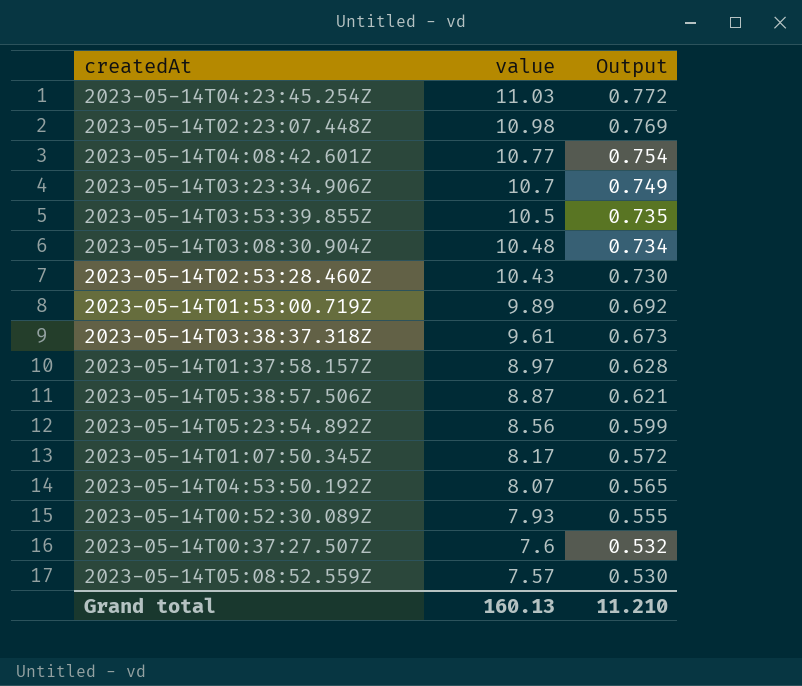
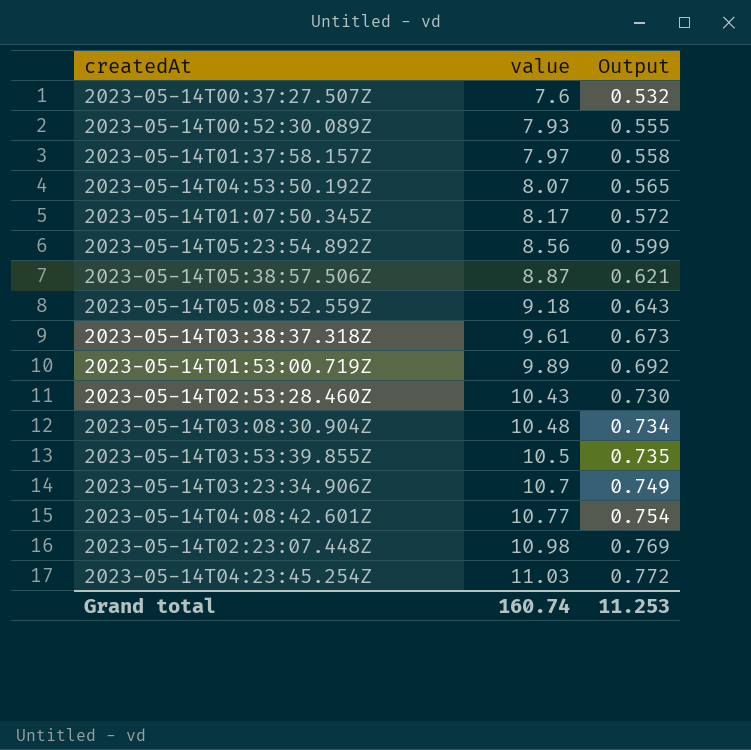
row order: value descending -> value ascending
2023-05-14T01:37:58.157Z | value: 8.97 -> 7.97
2023-05-14T01:37:58.157Z | Output: 0.628 -> 0.558
2023-05-14T05:08:52.559Z | value: 7.57 -> 9.18
2023-05-14T05:08:52.559Z | Output: 0.530 -> 0.643
Grand total | value: 160.13 -> 160.74
Grand total | Output: 11.210 -> 11.253

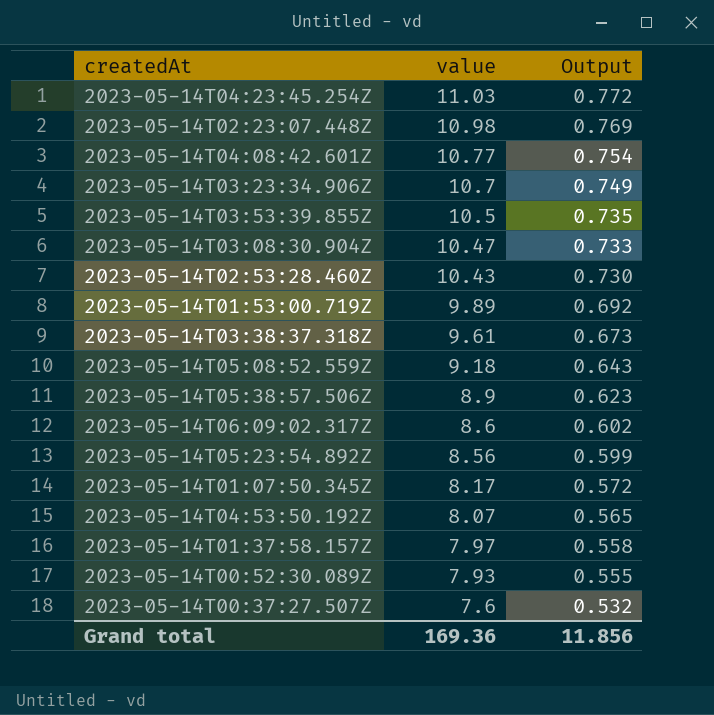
row order: value ascending -> value descending
2023-05-14T03:08:30.904Z | value: 10.48 -> 10.47
2023-05-14T03:08:30.904Z | Output: 0.734 -> 0.733
2023-05-14T05:38:57.506Z | value: 8.87 -> 8.9
2023-05-14T05:38:57.506Z | Output: 0.621 -> 0.623
row 2023-05-14T06:09:02.317Z: none -> 8.6 | 0.602
Grand total | value: 160.74 -> 169.36
Grand total | Output: 11.253 -> 11.856

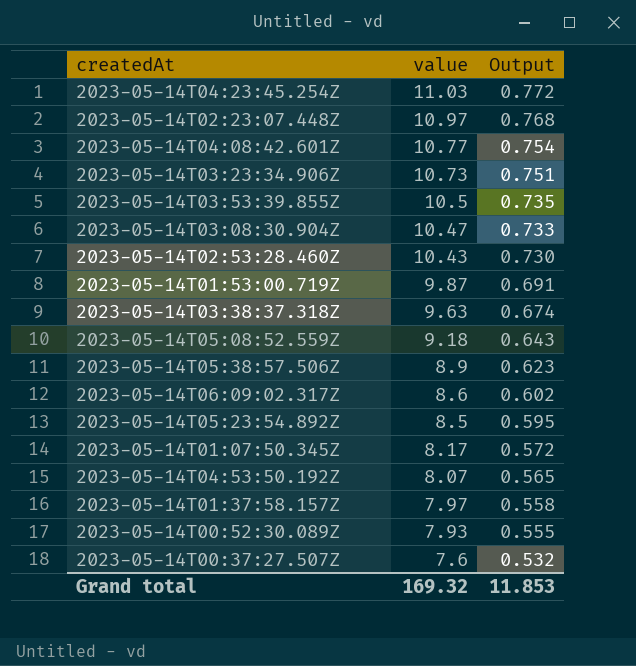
2023-05-14T02:23:07.448Z | value: 10.98 -> 10.97
2023-05-14T02:23:07.448Z | Output: 0.769 -> 0.768
2023-05-14T03:23:34.906Z | value: 10.7 -> 10.73
2023-05-14T03:23:34.906Z | Output: 0.749 -> 0.751
2023-05-14T01:53:00.719Z | value: 9.89 -> 9.87
2023-05-14T01:53:00.719Z | Output: 0.692 -> 0.691
2023-05-14T03:38:37.318Z | value: 9.61 -> 9.63
2023-05-14T03:38:37.318Z | Output: 0.673 -> 0.674
2023-05-14T05:23:54.892Z | value: 8.56 -> 8.5
2023-05-14T05:23:54.892Z | Output: 0.599 -> 0.595
Grand total | value: 169.36 -> 169.32
Grand total | Output: 11.856 -> 11.853

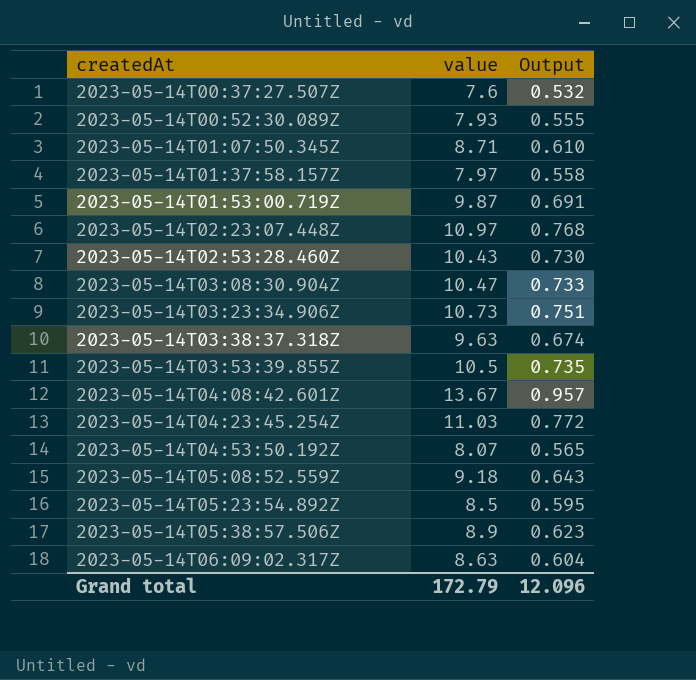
row order: value descending -> createdAt ascending
2023-05-14T01:07:50.345Z | value: 8.17 -> 8.71
2023-05-14T01:07:50.345Z | Output: 0.572 -> 0.610
2023-05-14T04:08:42.601Z | value: 10.77 -> 13.67
2023-05-14T04:08:42.601Z | Output: 0.754 -> 0.957
2023-05-14T06:09:02.317Z | value: 8.6 -> 8.63
2023-05-14T06:09:02.317Z | Output: 0.602 -> 0.604
Grand total | value: 169.32 -> 172.79
Grand total | Output: 11.853 -> 12.096

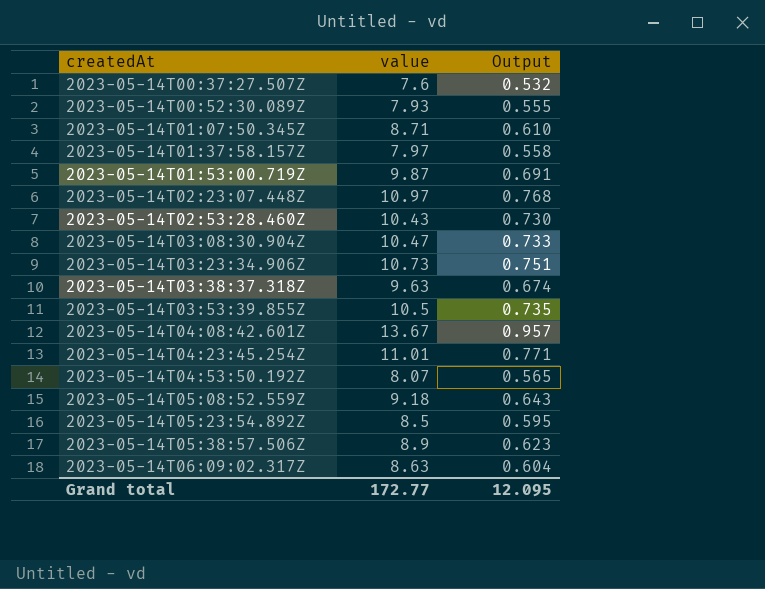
2023-05-14T04:23:45.254Z | value: 11.03 -> 11.01
2023-05-14T04:23:45.254Z | Output: 0.772 -> 0.771
Grand total | value: 172.79 -> 172.77
Grand total | Output: 12.096 -> 12.095

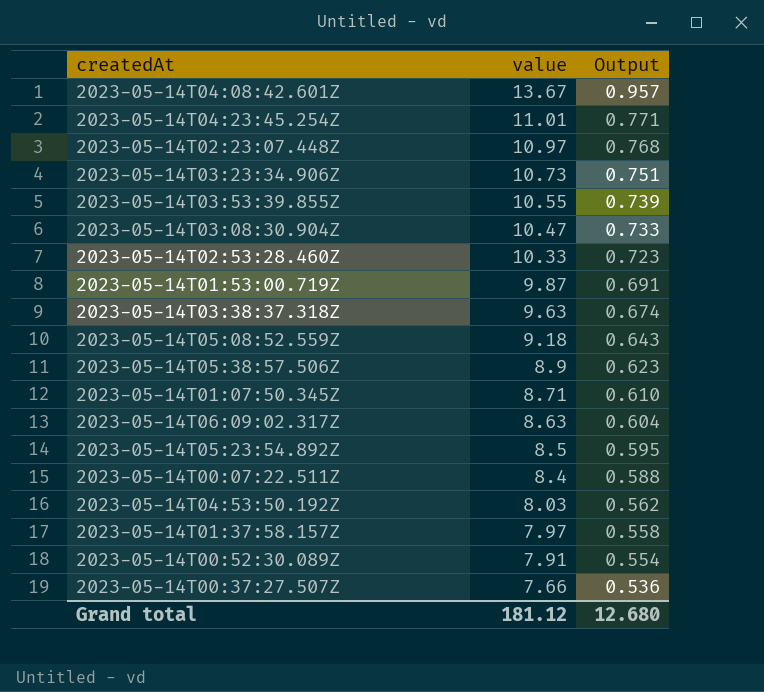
row order: createdAt ascending -> value descending
2023-05-14T03:53:39.855Z | value: 10.5 -> 10.55
2023-05-14T03:53:39.855Z | Output: 0.735 -> 0.739
2023-05-14T02:53:28.460Z | value: 10.43 -> 10.33
2023-05-14T02:53:28.460Z | Output: 0.730 -> 0.723
row 2023-05-14T00:07:22.511Z: none -> 8.4 | 0.588
2023-05-14T04:53:50.192Z | value: 8.07 -> 8.03
2023-05-14T04:53:50.192Z | Output: 0.565 -> 0.562
2023-05-14T00:52:30.089Z | value: 7.93 -> 7.91
2023-05-14T00:52:30.089Z | Output: 0.555 -> 0.554
2023-05-14T00:37:27.507Z | value: 7.6 -> 7.66
2023-05-14T00:37:27.507Z | Output: 0.532 -> 0.536
Grand total | value: 172.77 -> 181.12
Grand total | Output: 12.095 -> 12.680

